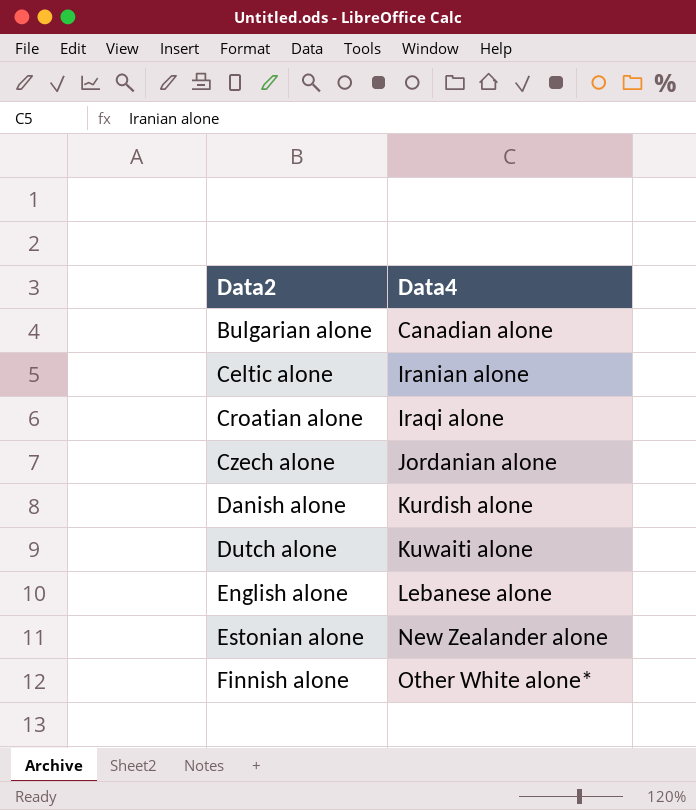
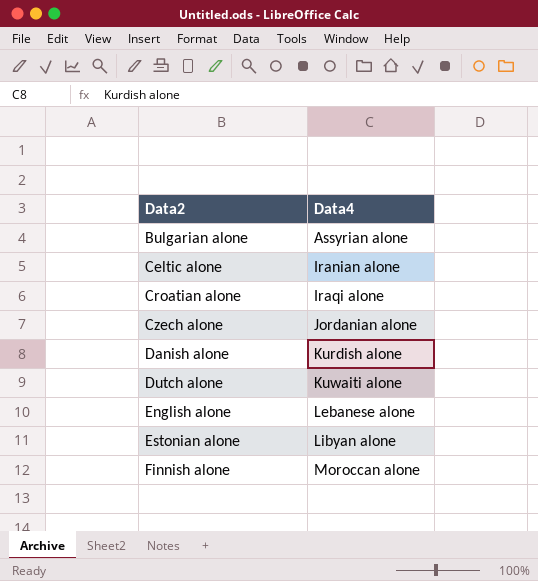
Bulgarian alone | Data4: Canadian alone -> Assyrian alone
Estonian alone | Data4: New Zealander alone -> Libyan alone
Finnish alone | Data4: Other White alone* -> Moroccan alone

